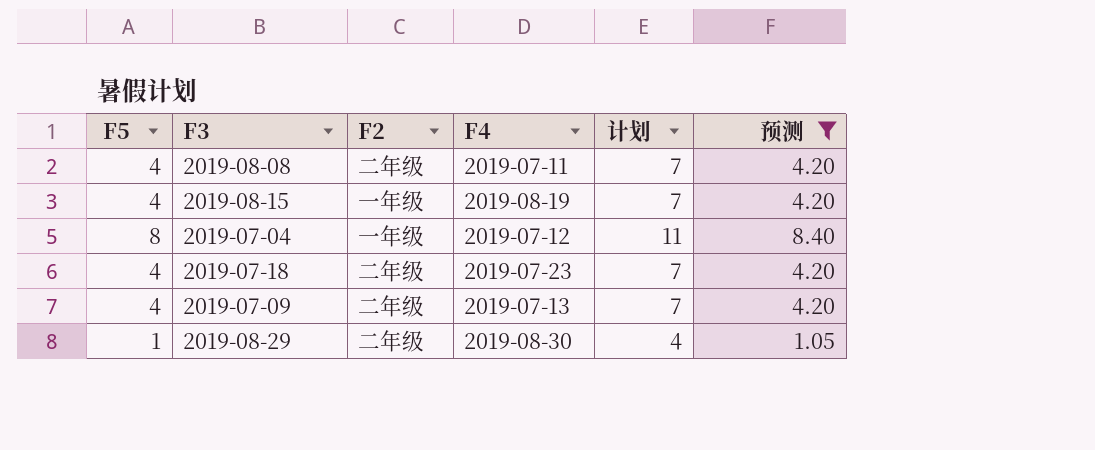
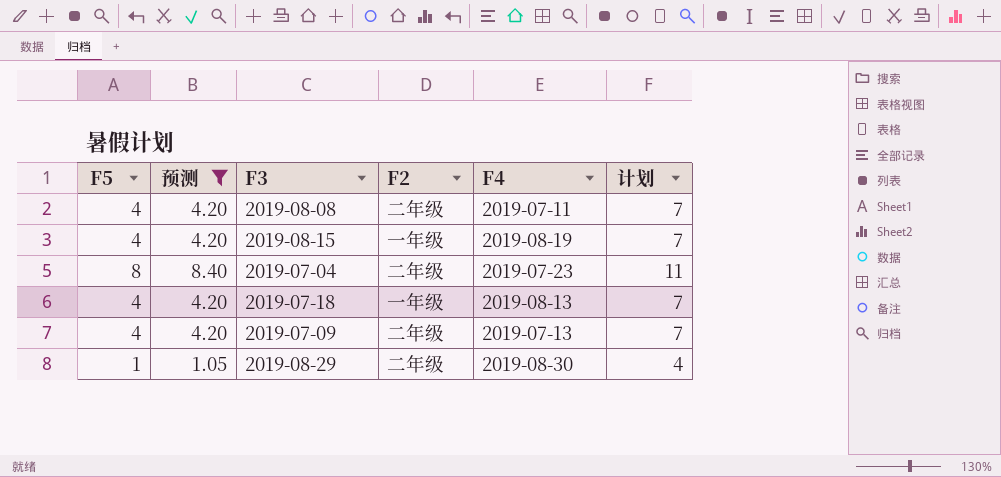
column 预测 | position: 6 -> 2
2019-07-04 | F2: 一年级 -> 二年级
2019-07-04 | F4: 2019-07-12 -> 2019-07-23
2019-07-18 | F2: 二年级 -> 一年级
2019-07-18 | F4: 2019-07-23 -> 2019-08-13

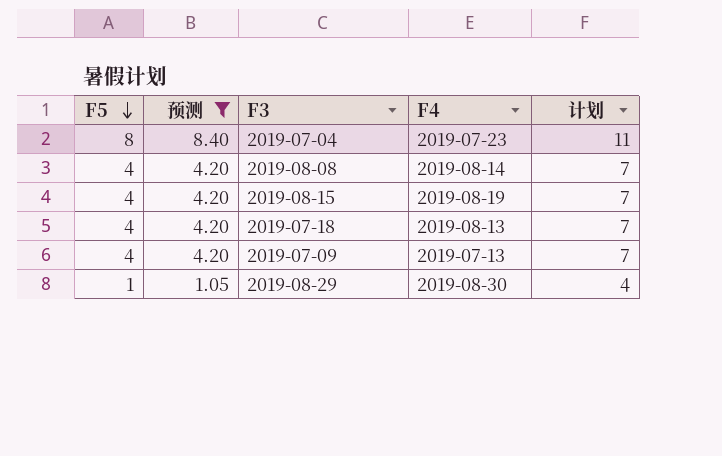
row order: none -> F5 descending
column F2 | position: 4 -> none
2019-08-08 | F4: 2019-07-11 -> 2019-08-14

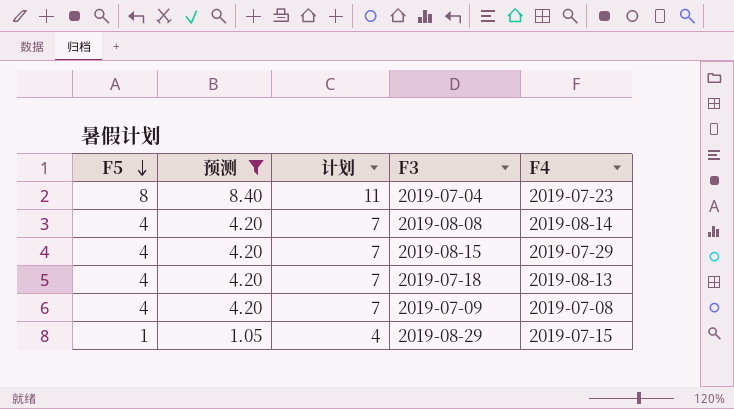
column 计划 | position: 5 -> 3
2019-08-15 | F4: 2019-08-19 -> 2019-07-29
2019-07-09 | F4: 2019-07-13 -> 2019-07-08
2019-08-29 | F4: 2019-08-30 -> 2019-07-15

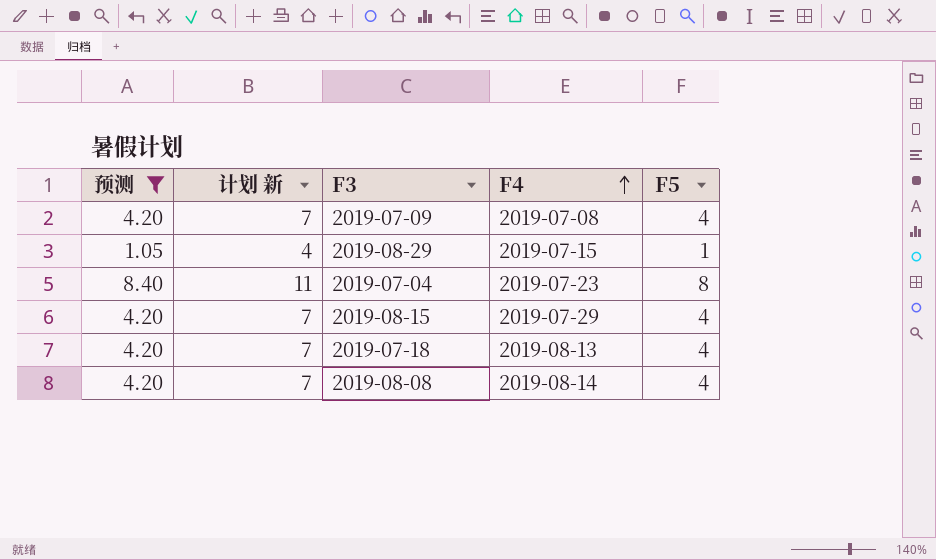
row order: F5 descending -> F4 ascending
column name: 计划 -> 计划 新
column F5 | position: 1 -> 5

